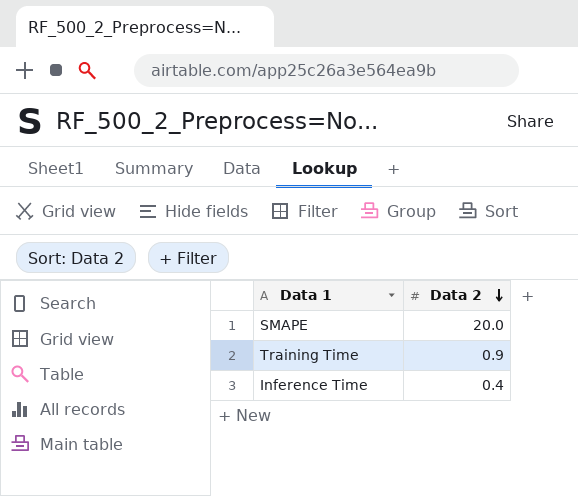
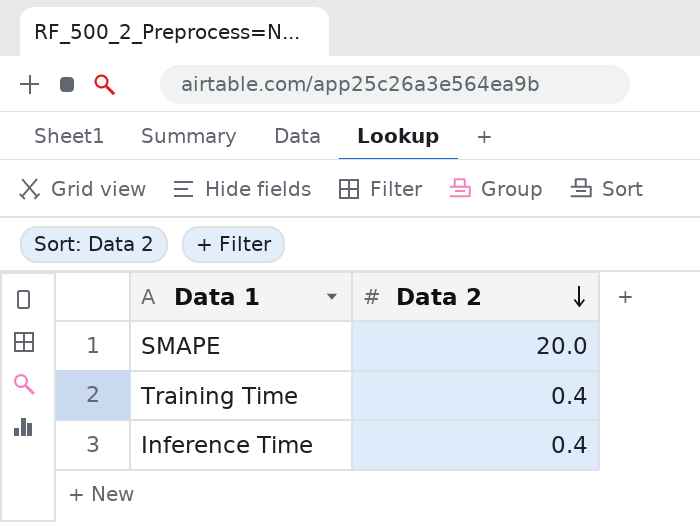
Training Time | Data 2: 0.9 -> 0.4

